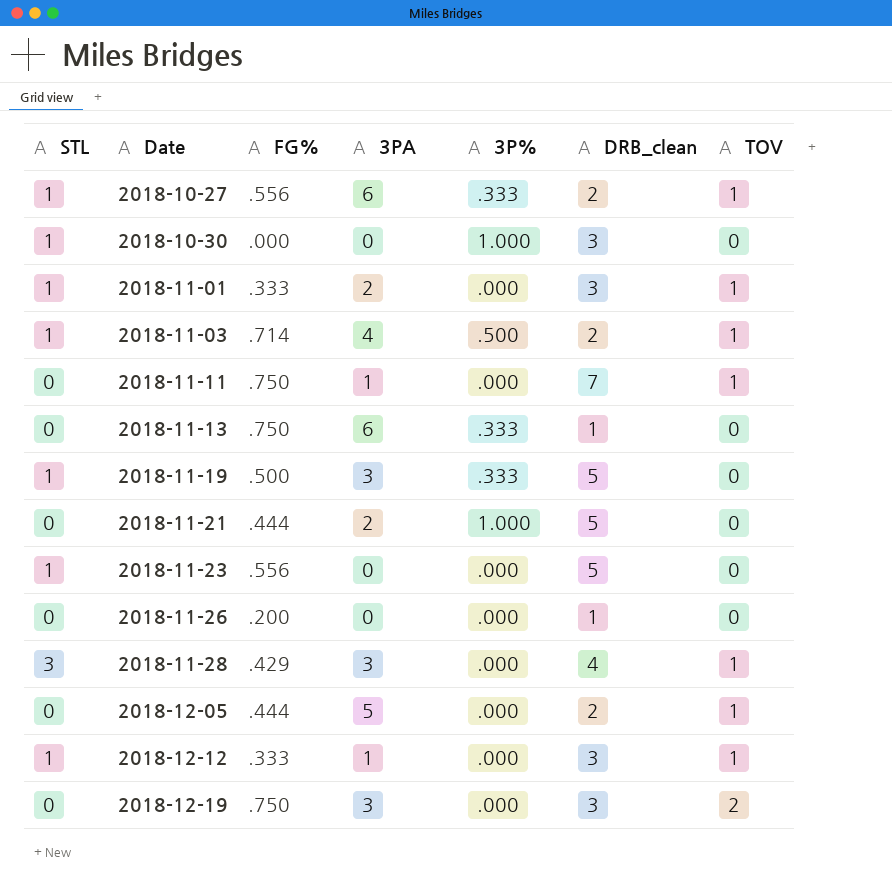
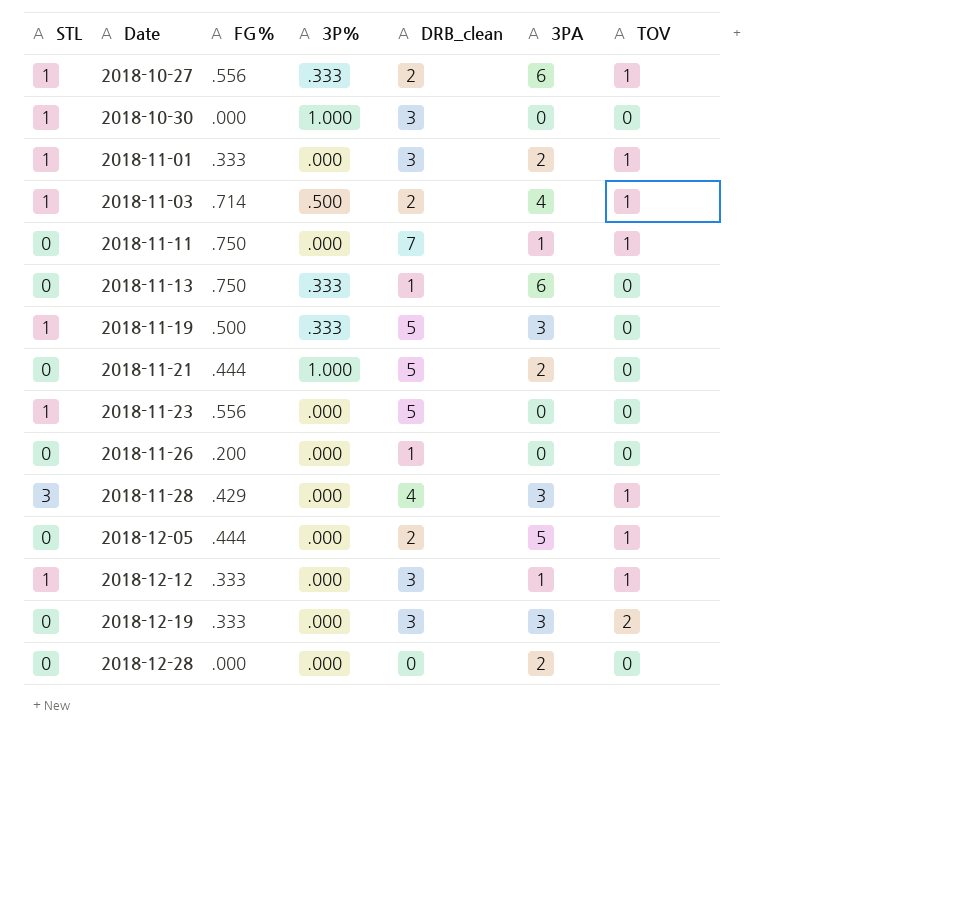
column 3PA | position: 4 -> 6
2018-12-19 | FG%: .750 -> .333
row 2018-12-28: none -> 0 | .000 | .000 | 0 | 2 | 0

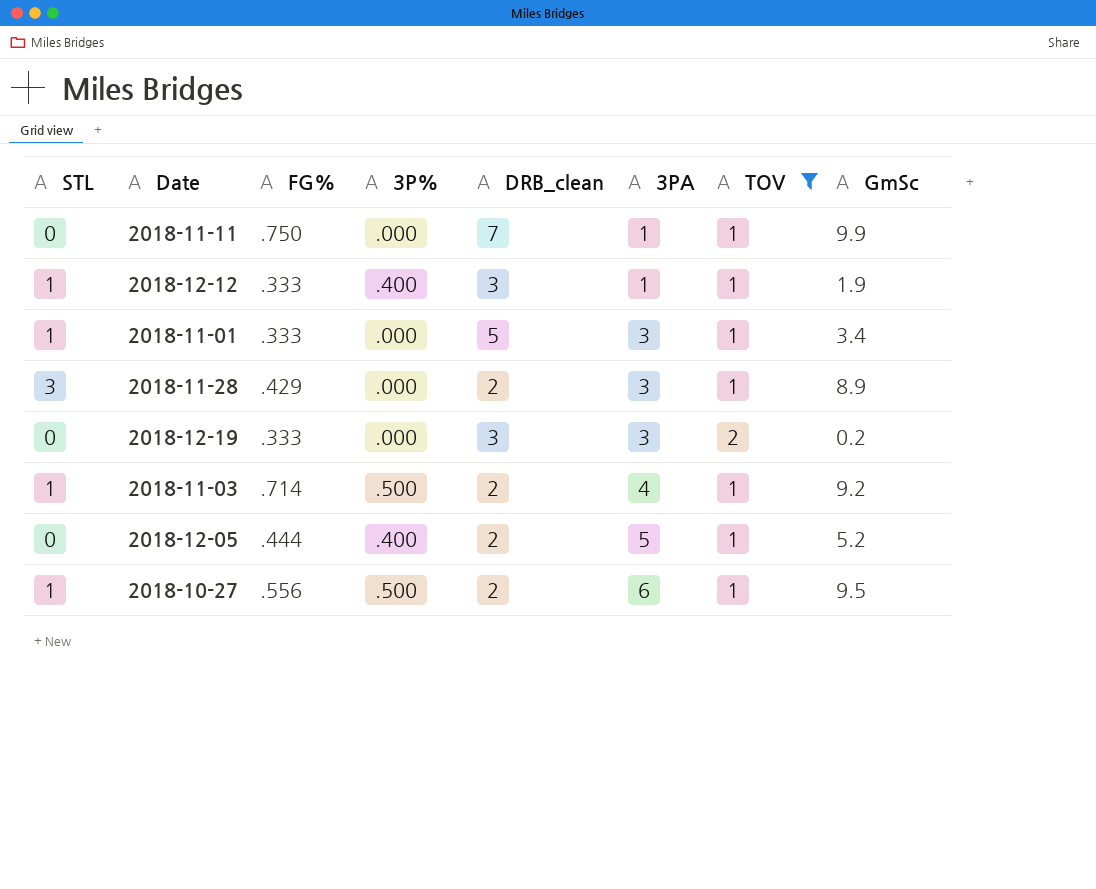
filter: none -> TOV != 0
row order: Date ascending -> 3PA ascending
column GmSc | position: none -> 8
2018-12-12 | 3P%: .000 -> .400
2018-11-01 | DRB_clean: 3 -> 5
2018-11-01 | 3PA: 2 -> 3
2018-11-28 | DRB_clean: 4 -> 2
2018-12-05 | 3P%: .000 -> .400
2018-10-27 | 3P%: .333 -> .500

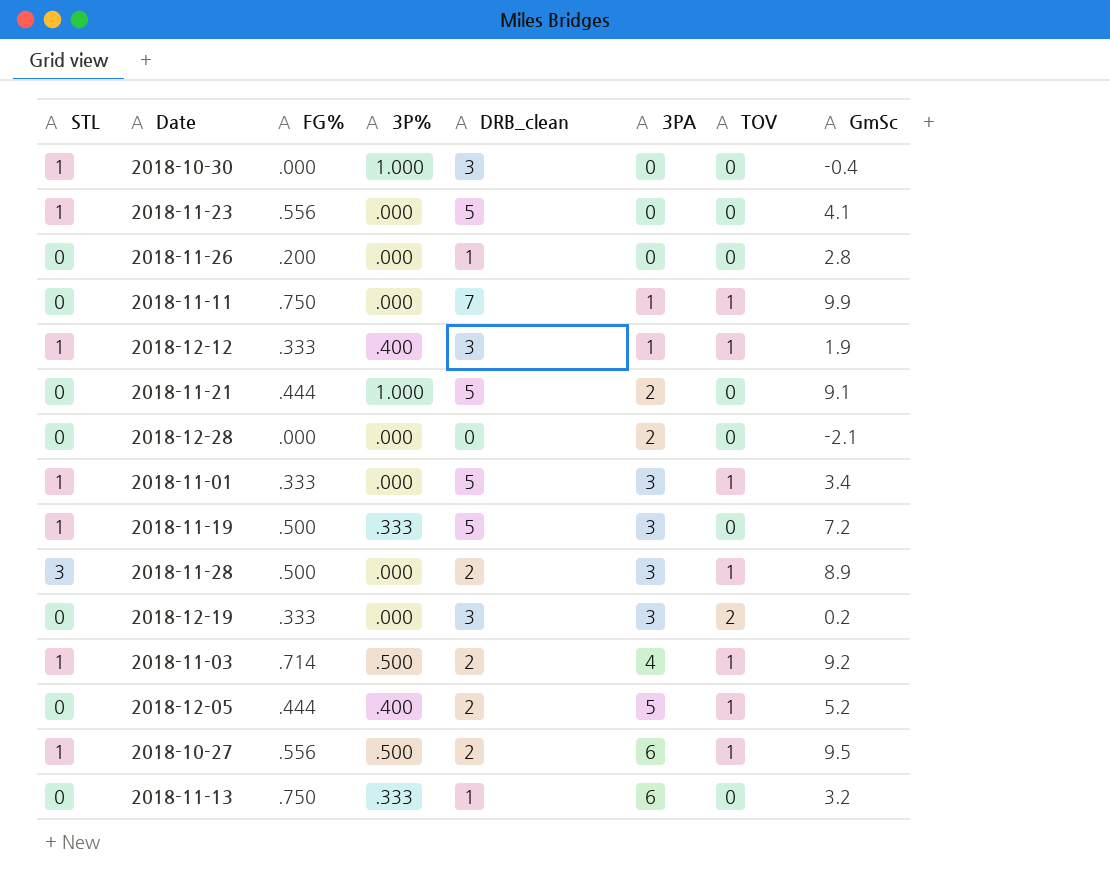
filter: TOV != 0 -> none
2018-11-28 | FG%: .429 -> .500

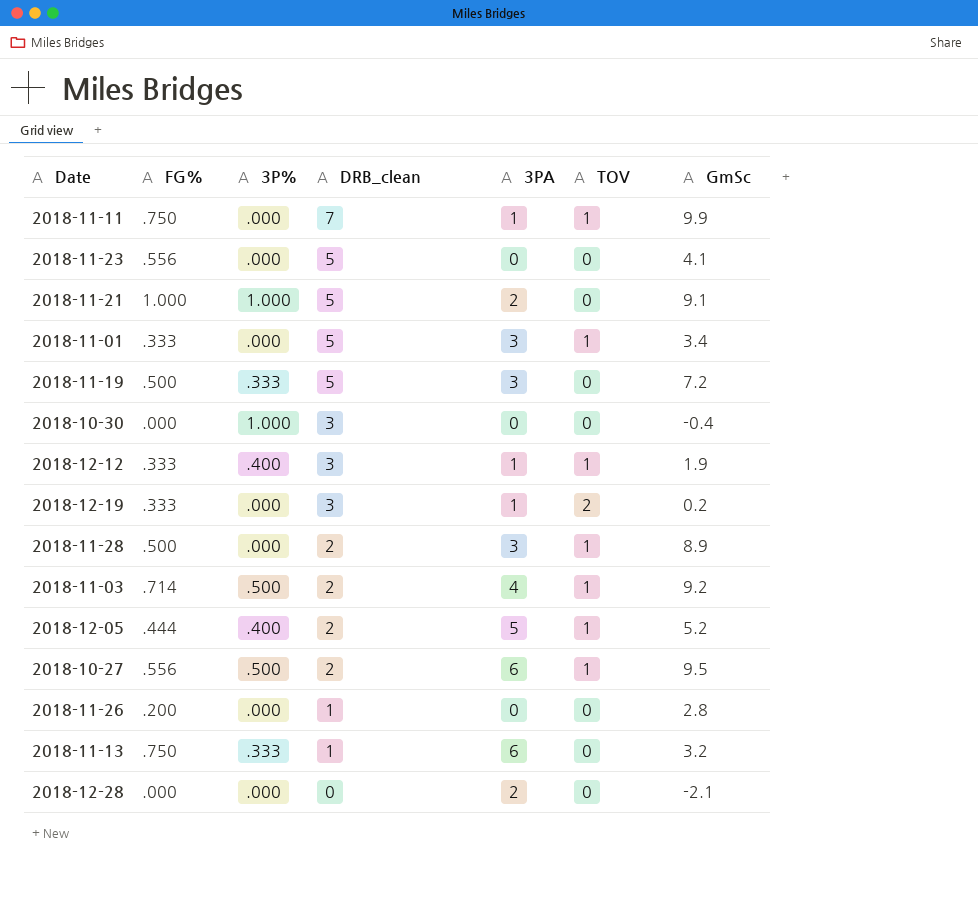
row order: 3PA ascending -> DRB_clean descending
column STL | position: 1 -> none
2018-11-21 | FG%: .444 -> 1.000
2018-12-19 | 3PA: 3 -> 1

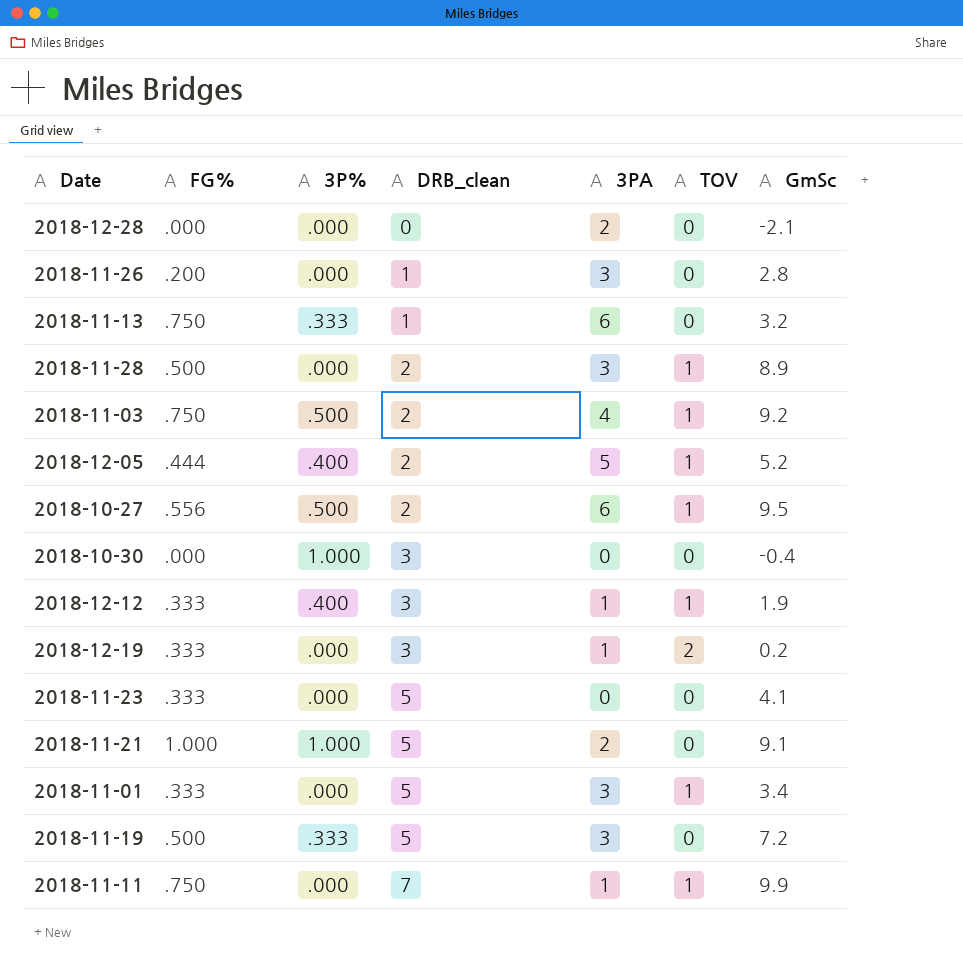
row order: DRB_clean descending -> DRB_clean ascending
2018-11-26 | 3PA: 0 -> 3
2018-11-03 | FG%: .714 -> .750
2018-11-23 | FG%: .556 -> .333

